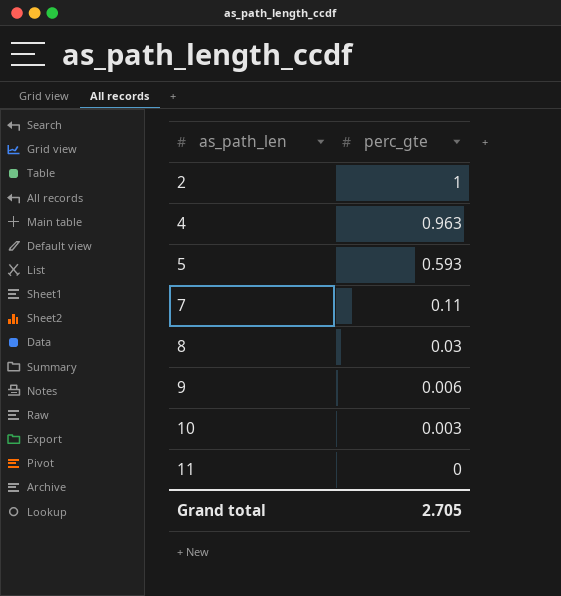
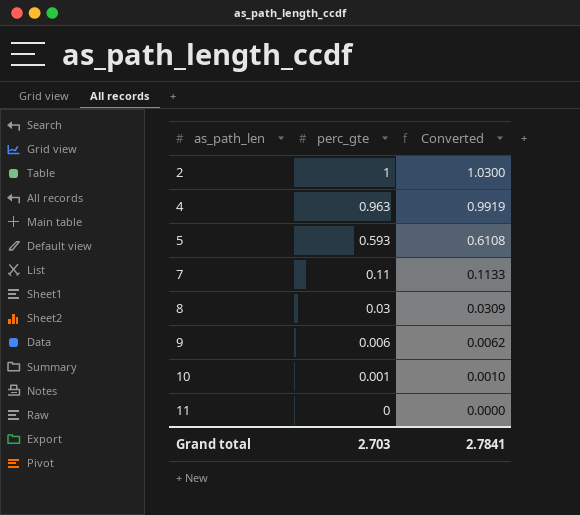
column Converted | formula: none -> [perc_gte] * 1.03
10 | perc_gte: 0.003 -> 0.001
Grand total | perc_gte: 2.705 -> 2.703

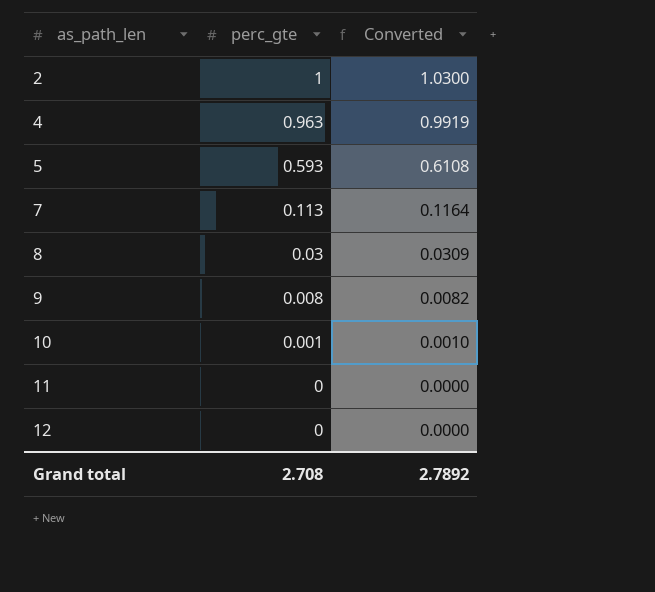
7 | perc_gte: 0.11 -> 0.113
7 | Converted: 0.1133 -> 0.1164
9 | perc_gte: 0.006 -> 0.008
9 | Converted: 0.0062 -> 0.0082
row 12: none -> 0 | 0.0000
Grand total | perc_gte: 2.703 -> 2.708
Grand total | Converted: 2.7841 -> 2.7892

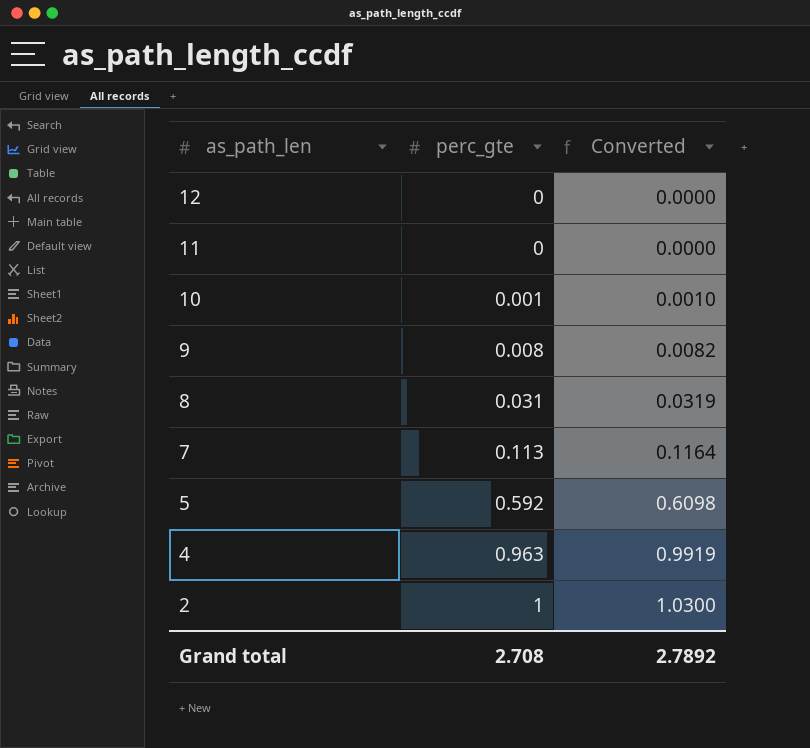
row order: as_path_len ascending -> as_path_len descending
8 | perc_gte: 0.03 -> 0.031
8 | Converted: 0.0309 -> 0.0319
5 | perc_gte: 0.593 -> 0.592
5 | Converted: 0.6108 -> 0.6098

